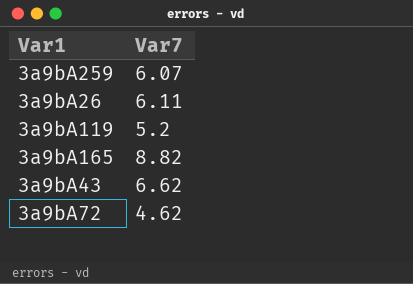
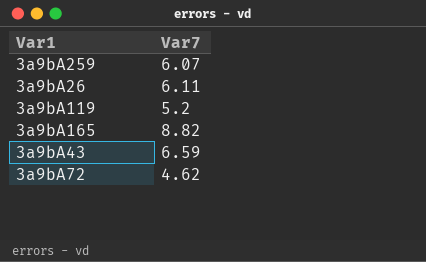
3a9bA43 | Var7: 6.62 -> 6.59

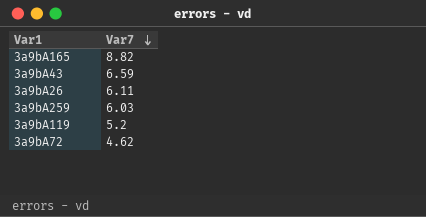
row order: none -> Var7 descending
3a9bA259 | Var7: 6.07 -> 6.03

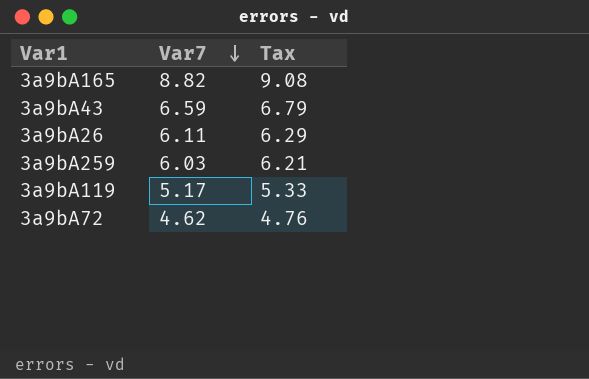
column Tax | formula: none -> [Var7] * 1.03
3a9bA119 | Var7: 5.2 -> 5.17

